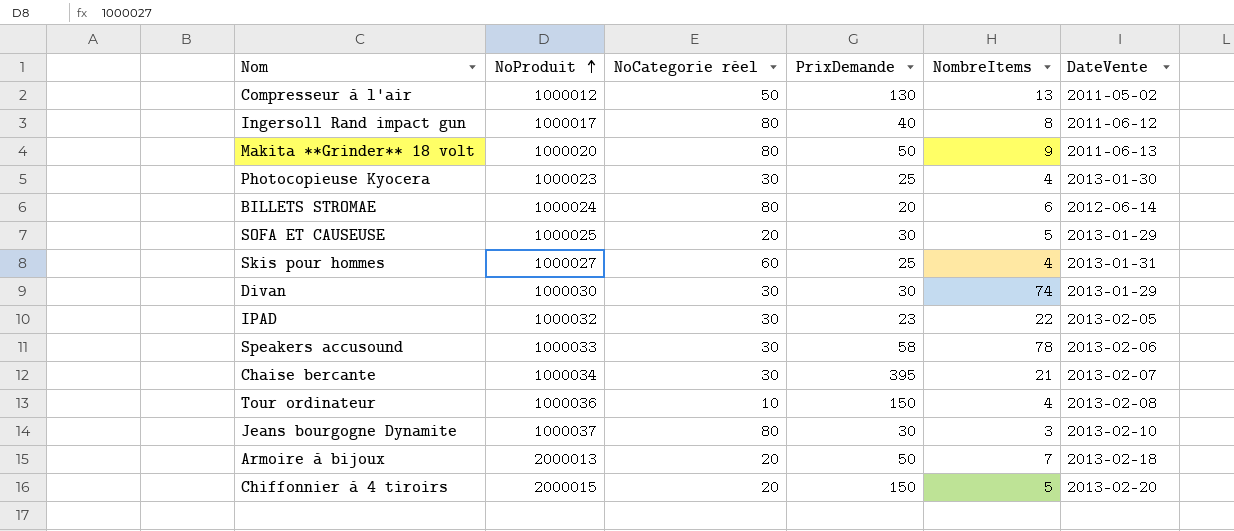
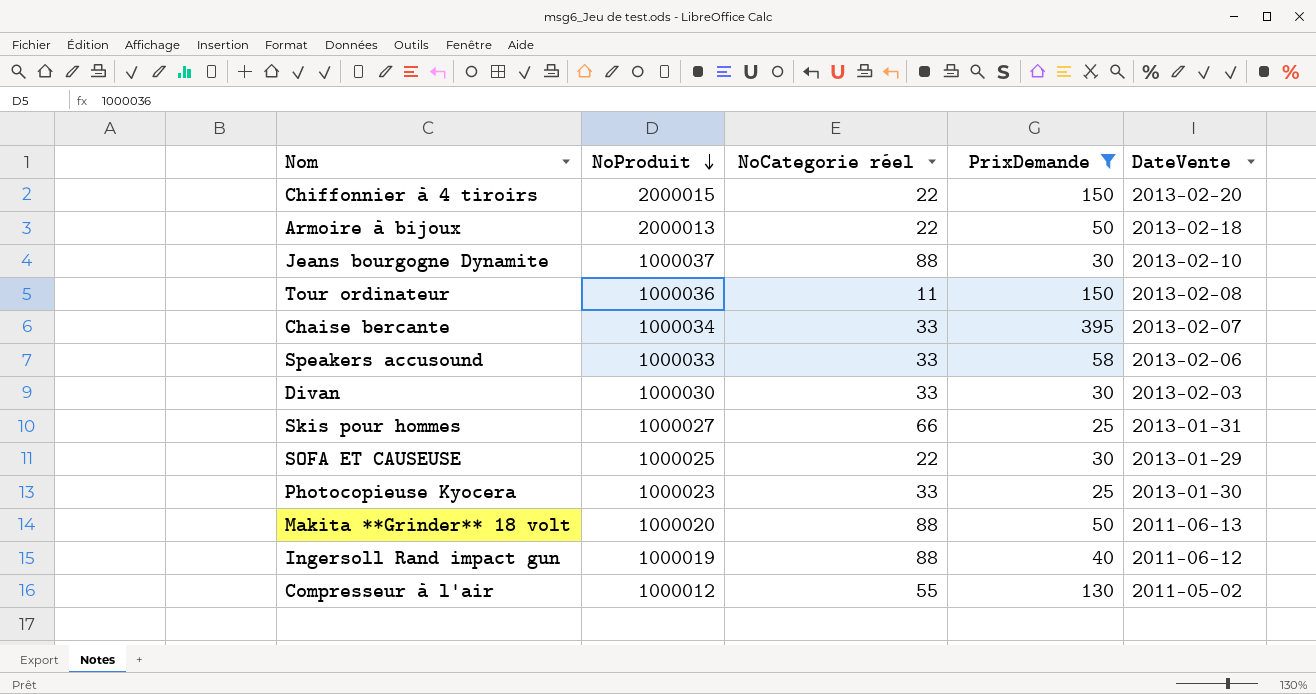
filter: none -> PrixDemande >= 25
row order: NoProduit ascending -> NoProduit descending
column NombreItems | position: 5 -> none
Chiffonnier à 4 tiroirs | NoCategorie réel: 20 -> 22
Armoire à bijoux | NoCategorie réel: 20 -> 22
Jeans bourgogne Dynamite | NoCategorie réel: 80 -> 88
Tour ordinateur | NoCategorie réel: 10 -> 11
Chaise bercante | NoCategorie réel: 30 -> 33
Speakers accusound | NoCategorie réel: 30 -> 33
Divan | NoCategorie réel: 30 -> 33
Divan | DateVente: 2013-01-29 -> 2013-02-03
Skis pour hommes | NoCategorie réel: 60 -> 66
SOFA ET CAUSEUSE | NoCategorie réel: 20 -> 22
Photocopieuse Kyocera | NoCategorie réel: 30 -> 33
Makita **Grinder** 18 volt | NoCategorie réel: 80 -> 88
Ingersoll Rand impact gun | NoProduit: 1000017 -> 1000019
Ingersoll Rand impact gun | NoCategorie réel: 80 -> 88
Compresseur à l'air | NoCategorie réel: 50 -> 55

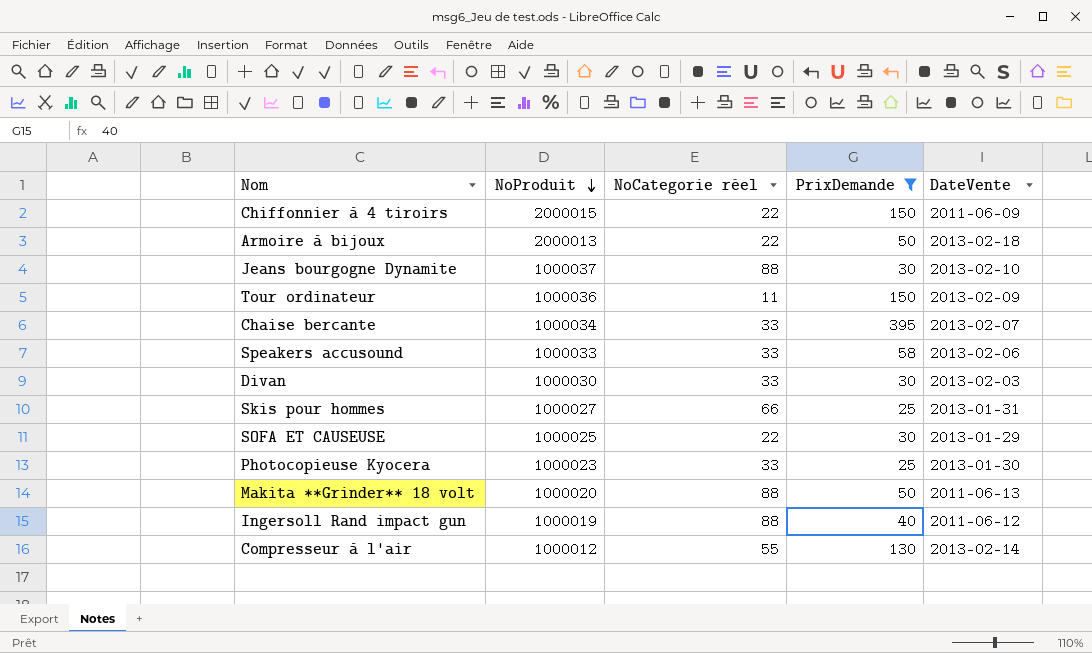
Chiffonnier à 4 tiroirs | DateVente: 2013-02-20 -> 2011-06-09
Tour ordinateur | DateVente: 2013-02-08 -> 2013-02-09
Compresseur à l'air | DateVente: 2011-05-02 -> 2013-02-14

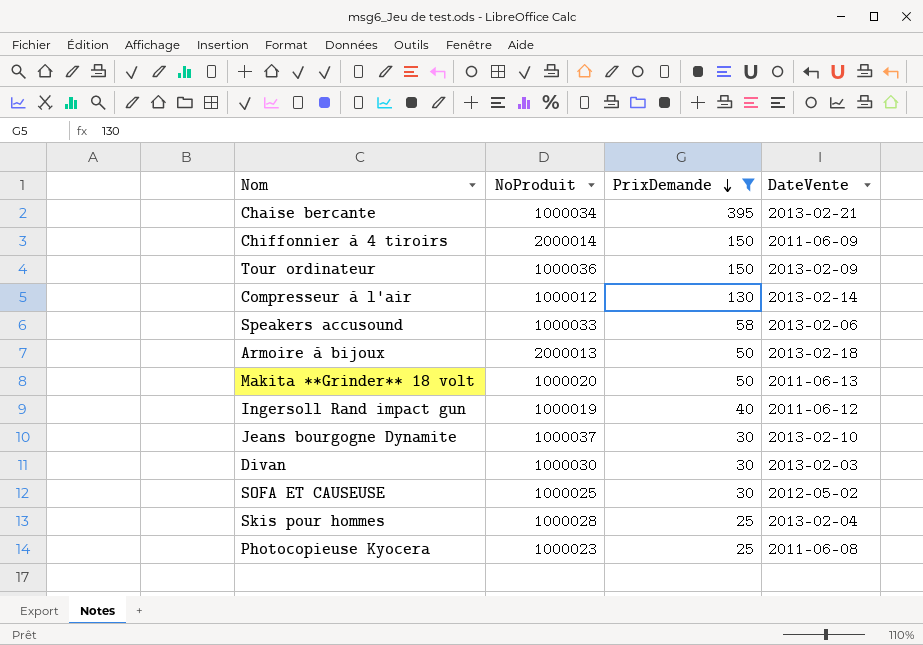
row order: NoProduit descending -> PrixDemande descending
column NoCategorie réel | position: 3 -> none
Chaise bercante | DateVente: 2013-02-07 -> 2013-02-21
Chiffonnier à 4 tiroirs | NoProduit: 2000015 -> 2000014
SOFA ET CAUSEUSE | DateVente: 2013-01-29 -> 2012-05-02
Skis pour hommes | NoProduit: 1000027 -> 1000028
Skis pour hommes | DateVente: 2013-01-31 -> 2013-02-04
Photocopieuse Kyocera | DateVente: 2013-01-30 -> 2011-06-08

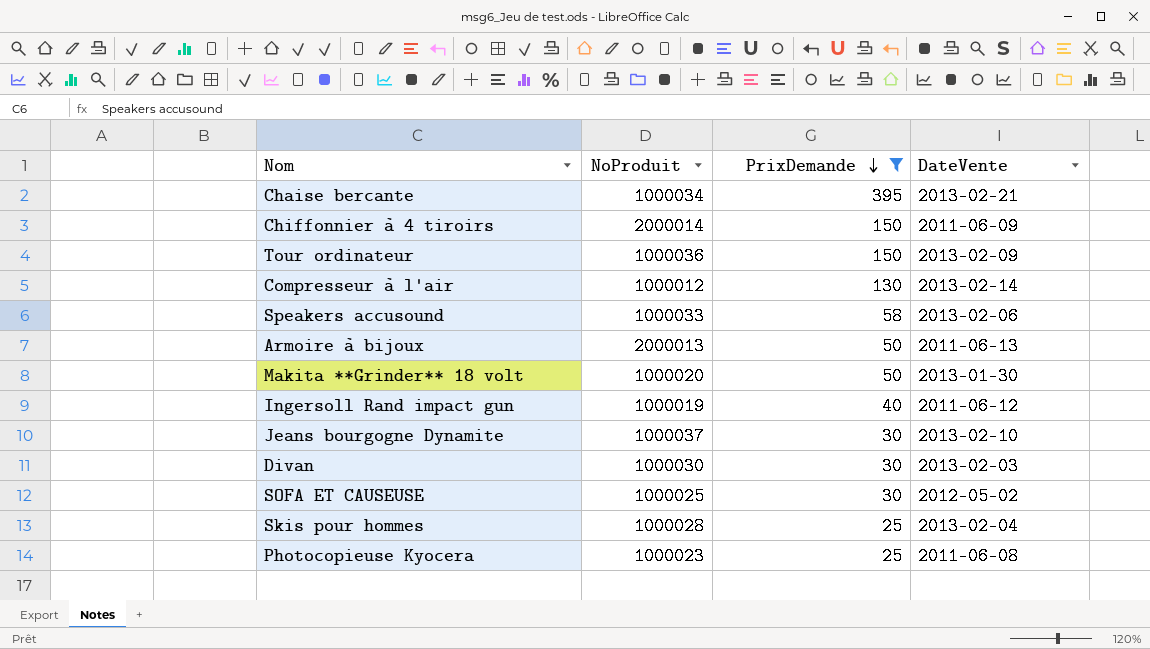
Armoire à bijoux | DateVente: 2013-02-18 -> 2011-06-13
Makita **Grinder** 18 volt | DateVente: 2011-06-13 -> 2013-01-30

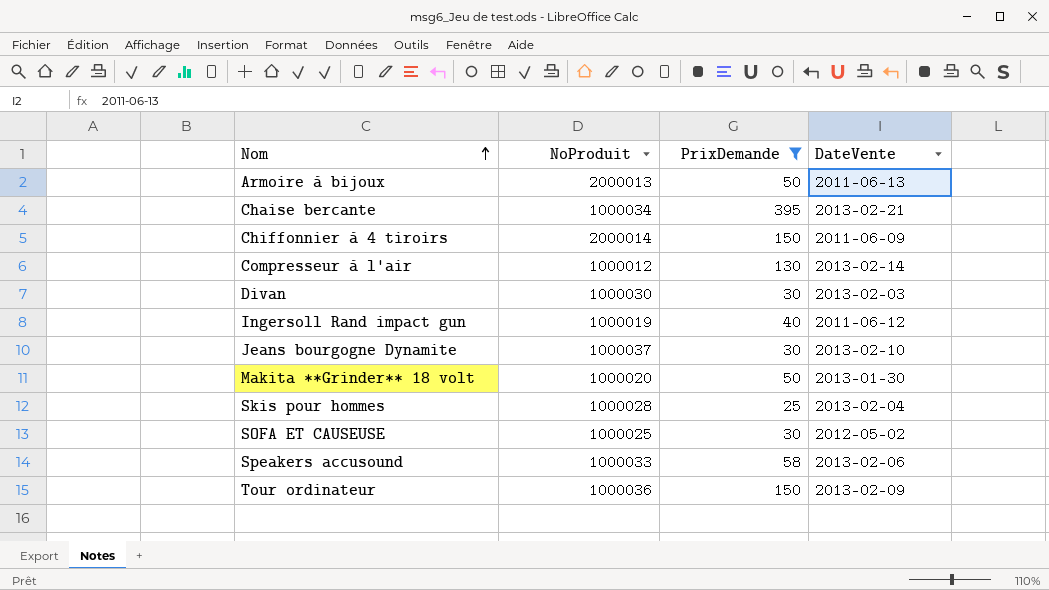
row order: PrixDemande descending -> Nom ascending
row Photocopieuse Kyocera: 1000023 | 25 | 2011-06-08 -> none

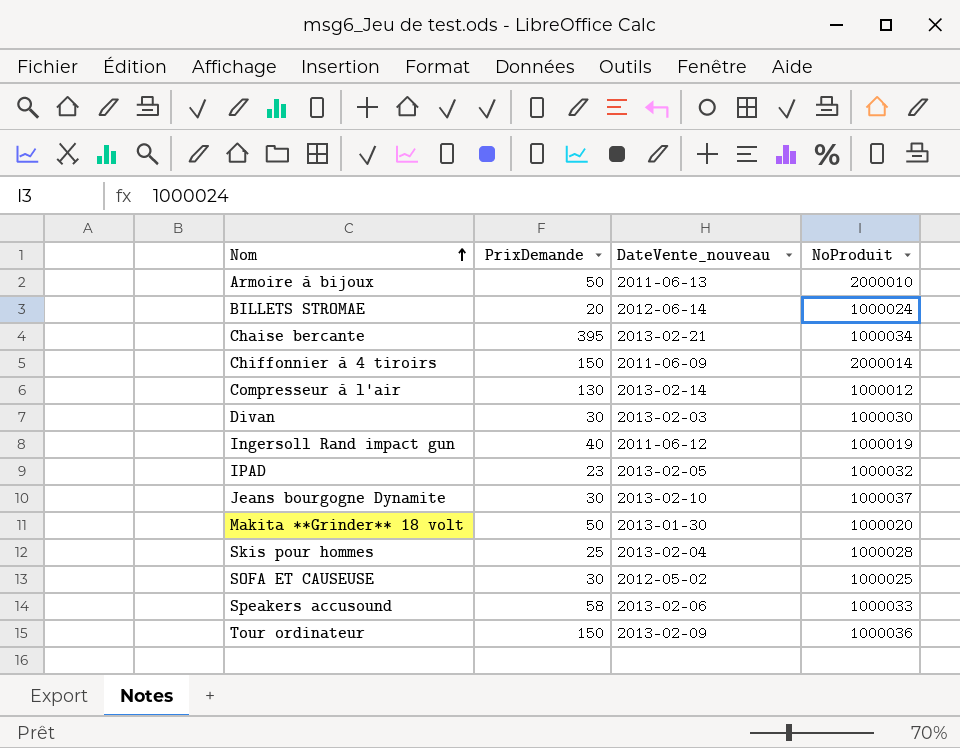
filter: PrixDemande >= 25 -> none
column name: DateVente -> DateVente_nouveau
column NoProduit | position: 2 -> 4
Armoire à bijoux | NoProduit: 2000013 -> 2000010

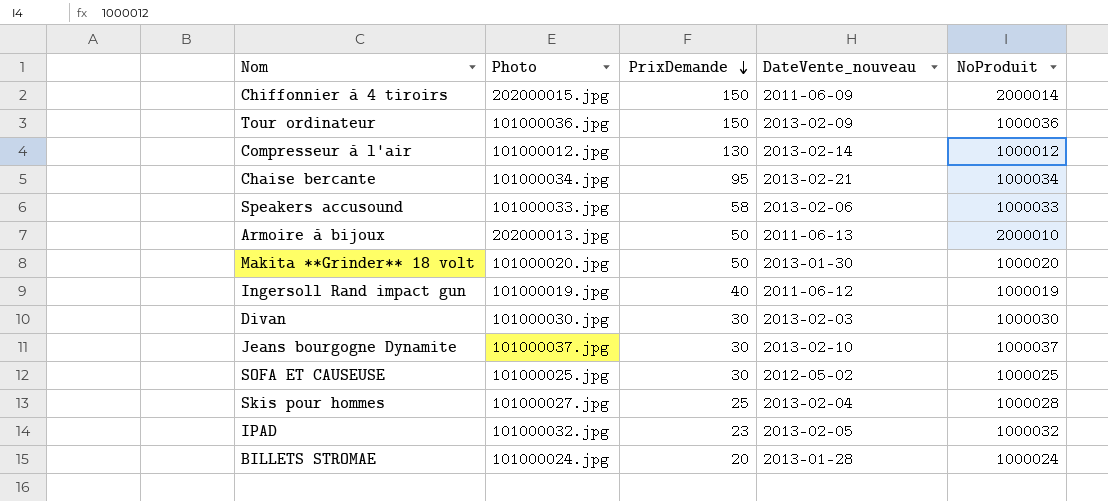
row order: Nom ascending -> PrixDemande descending
column Photo | position: none -> 2
Chaise bercante | PrixDemande: 395 -> 95
BILLETS STROMAE | DateVente_nouveau: 2012-06-14 -> 2013-01-28

